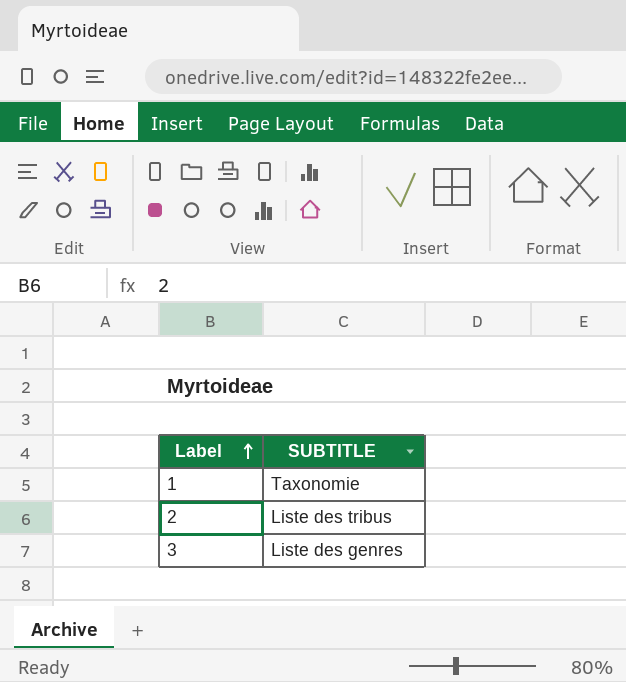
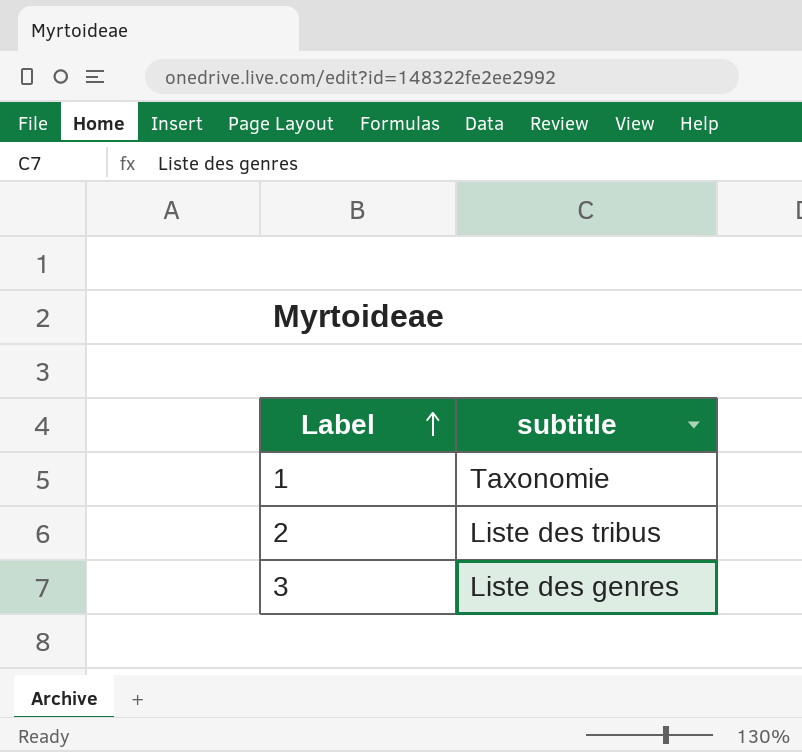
column name: SUBTITLE -> subtitle

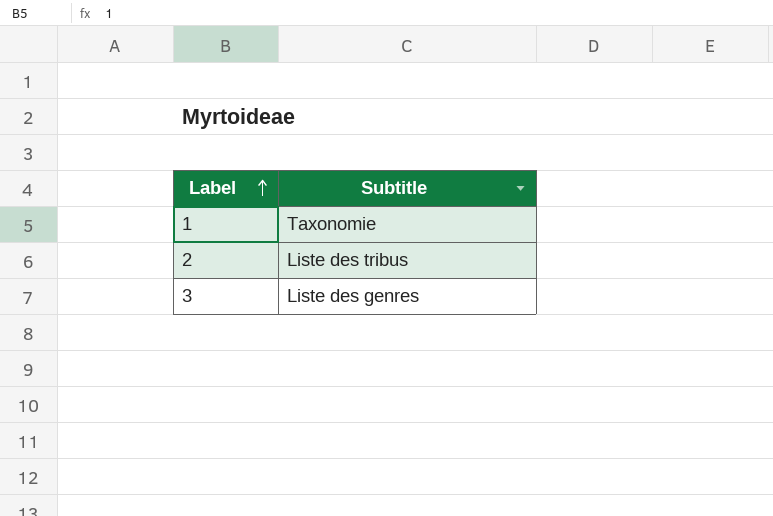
column name: subtitle -> Subtitle

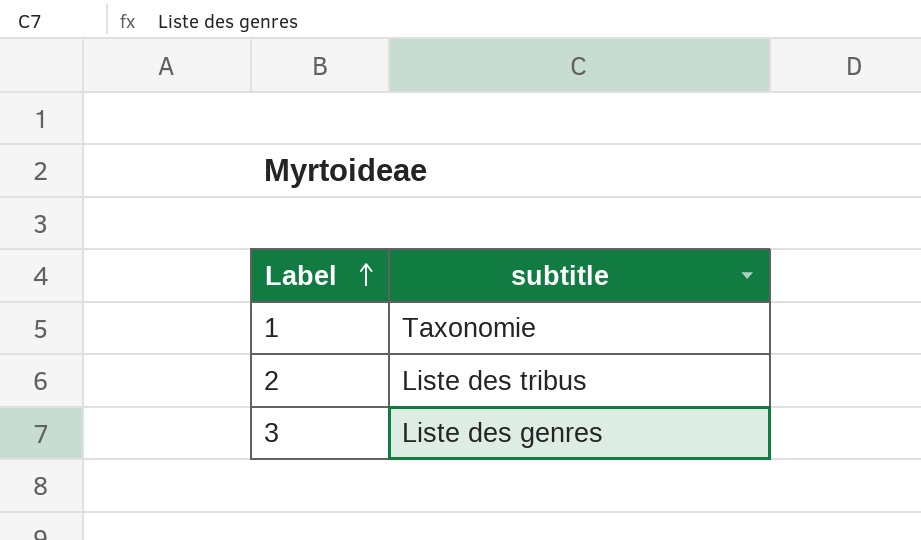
column name: Subtitle -> subtitle

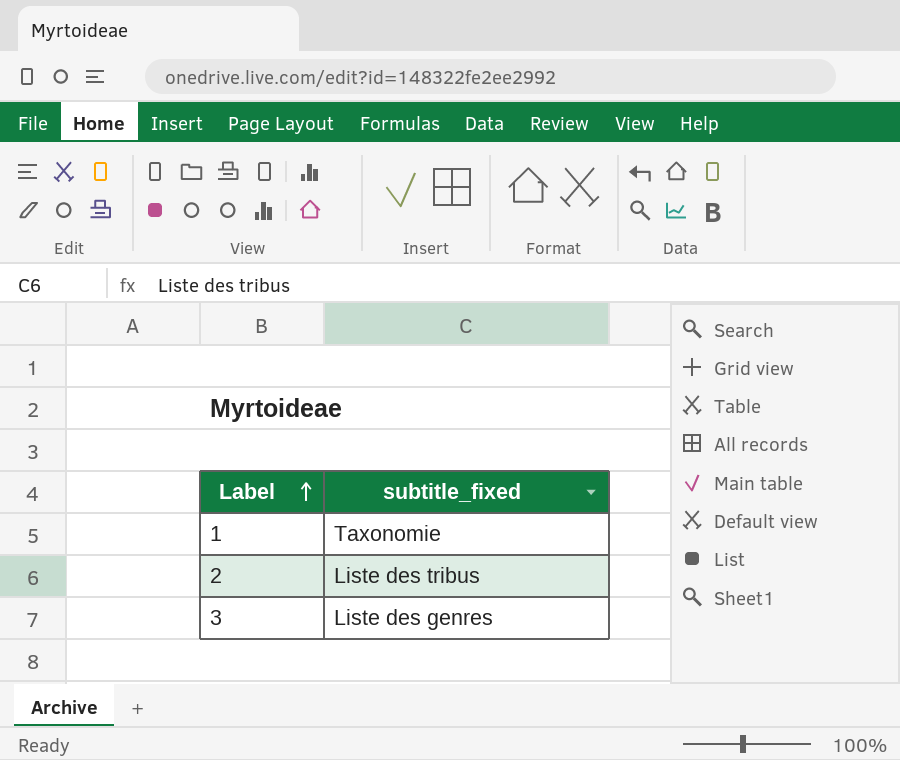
column name: subtitle -> subtitle_fixed

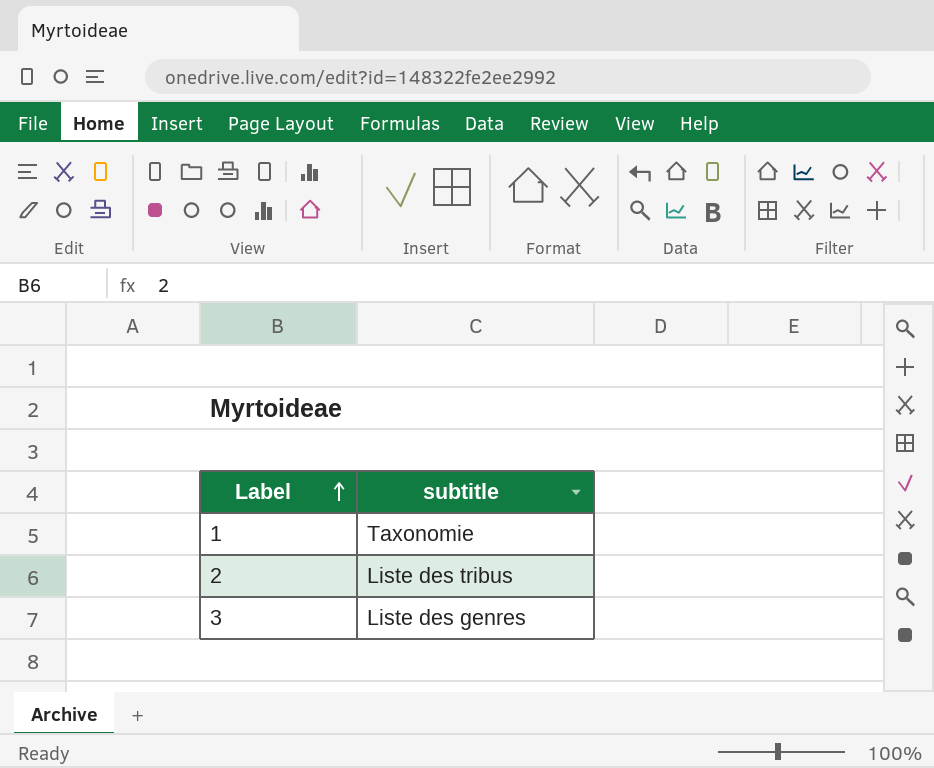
column name: subtitle_fixed -> subtitle

